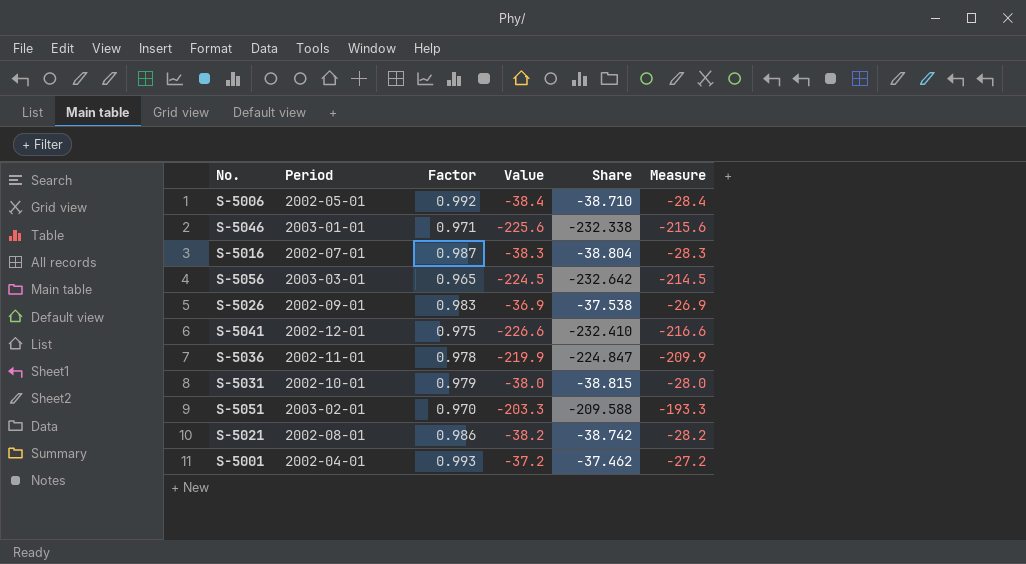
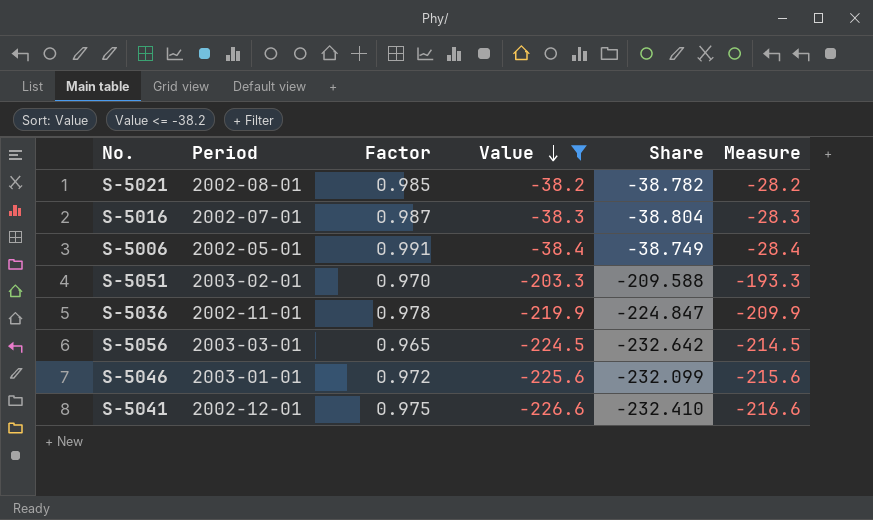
filter: none -> Value <= -38.2
row order: none -> Value descending
S-5021 | Factor: 0.986 -> 0.985
S-5021 | Share: -38.742 -> -38.782
S-5006 | Factor: 0.992 -> 0.991
S-5006 | Share: -38.710 -> -38.749
S-5046 | Factor: 0.971 -> 0.972
S-5046 | Share: -232.338 -> -232.099

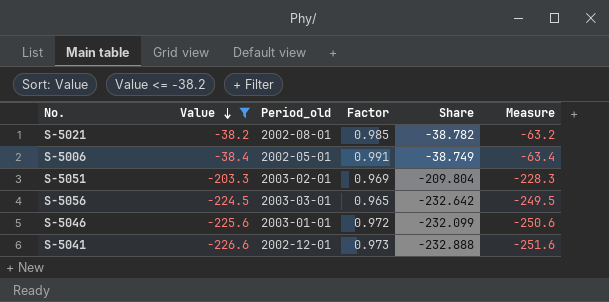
column Value | position: 4 -> 2
column name: Period -> Period_old
column Measure | formula: [Value] + 10 -> [Value] - 25
row S-5016: 2002-07-01 | 0.987 | -38.3 | -38.804 | -28.3 -> none
row S-5036: 2002-11-01 | 0.978 | -219.9 | -224.847 | -209.9 -> none
S-5051 | Factor: 0.970 -> 0.969
S-5051 | Share: -209.588 -> -209.804
S-5041 | Factor: 0.975 -> 0.973
S-5041 | Share: -232.410 -> -232.888

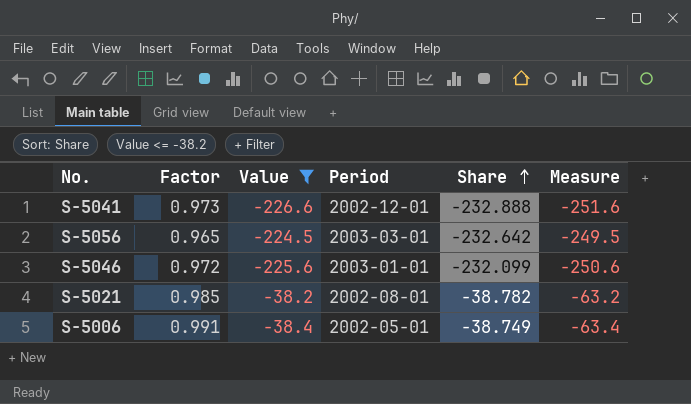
row order: Value descending -> Share ascending
column Factor | position: 4 -> 2
column name: Period_old -> Period
row S-5051: -203.3 | 2003-02-01 | 0.969 | -209.804 | -228.3 -> none

